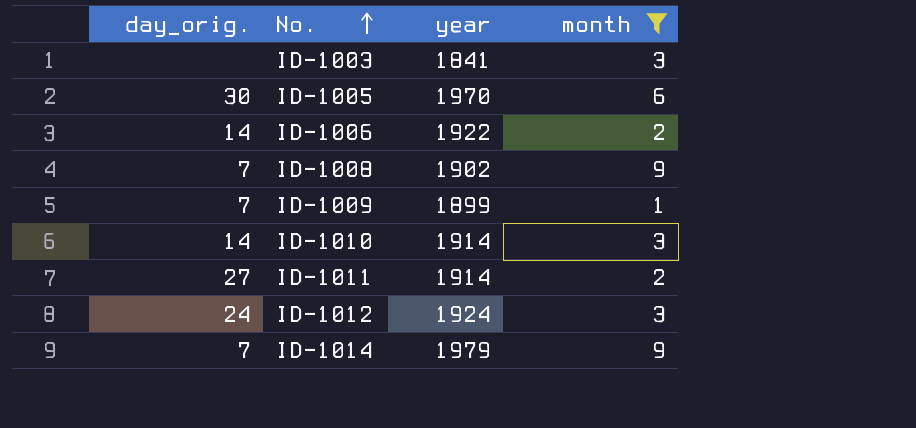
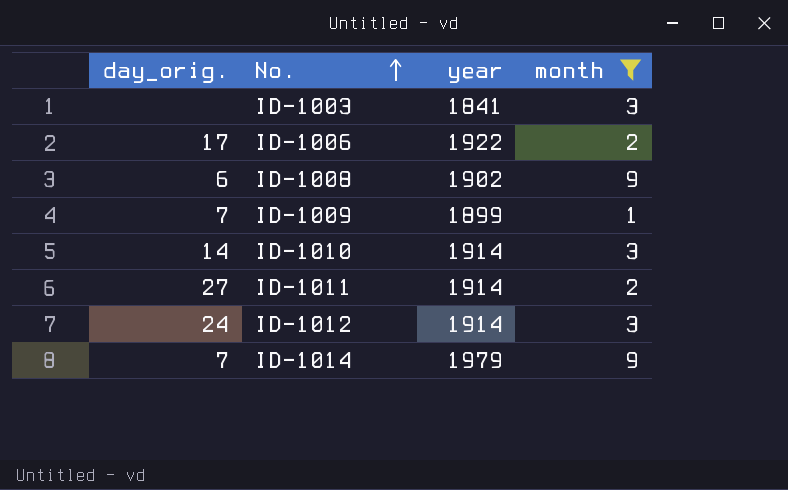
row ID-1005: 30 | 1970 | 6 -> none
ID-1006 | day_orig.: 14 -> 17
ID-1008 | day_orig.: 7 -> 6
ID-1012 | year: 1924 -> 1914

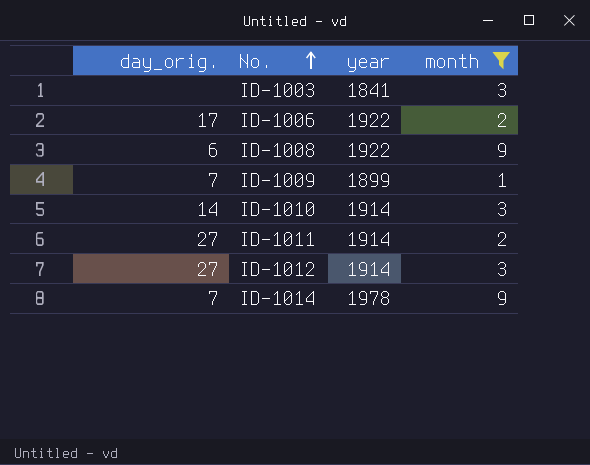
ID-1008 | year: 1902 -> 1922
ID-1012 | day_orig.: 24 -> 27
ID-1014 | year: 1979 -> 1978

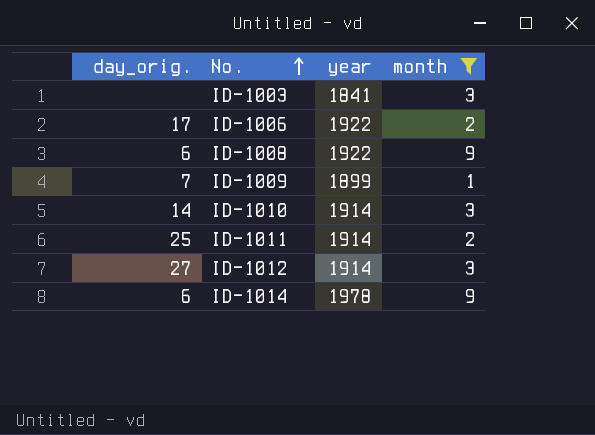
ID-1011 | day_orig.: 27 -> 25
ID-1014 | day_orig.: 7 -> 6

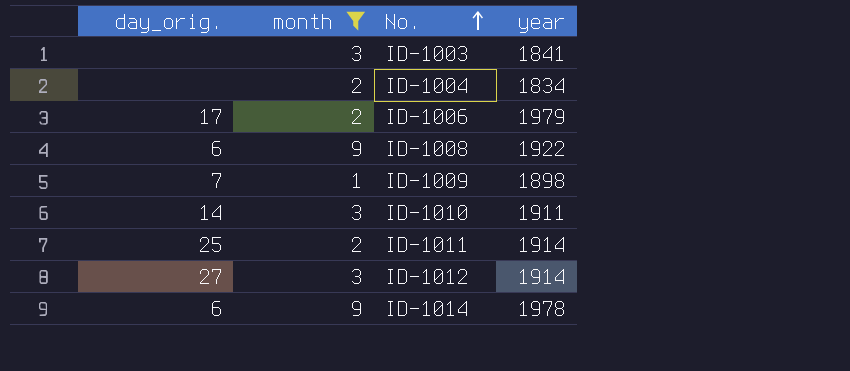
column month | position: 4 -> 2
row ID-1004: none -> none | 2 | 1834
ID-1006 | year: 1922 -> 1979
ID-1009 | year: 1899 -> 1898
ID-1010 | year: 1914 -> 1911

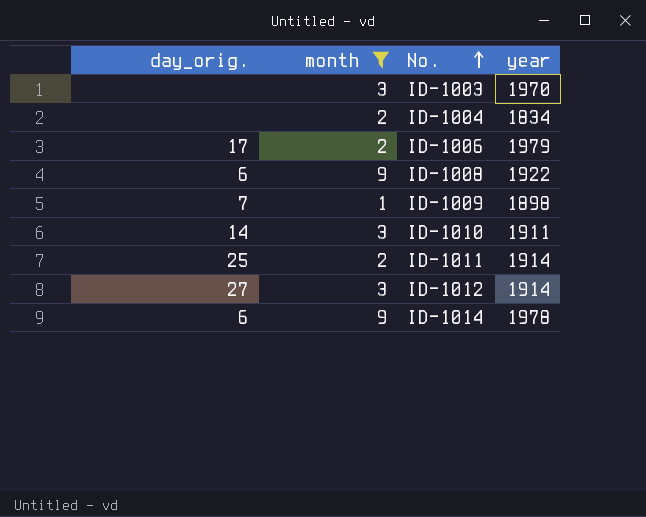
ID-1003 | year: 1841 -> 1970

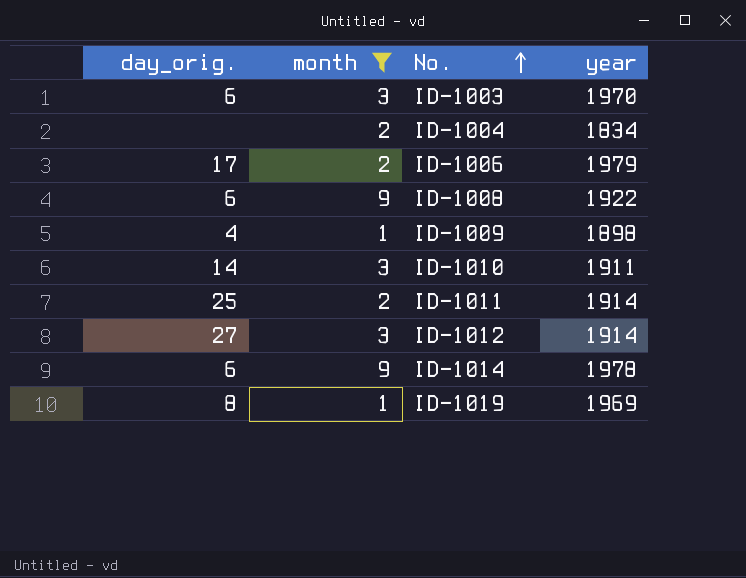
ID-1003 | day_orig.: none -> 6
ID-1009 | day_orig.: 7 -> 4
row ID-1019: none -> 8 | 1 | 1969

